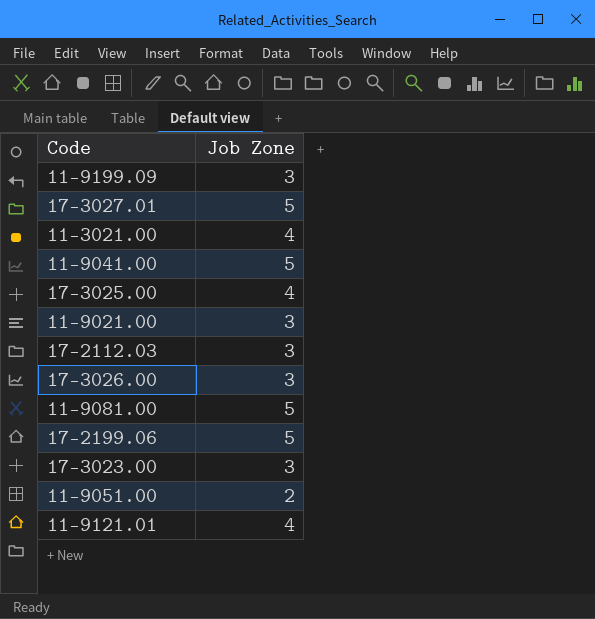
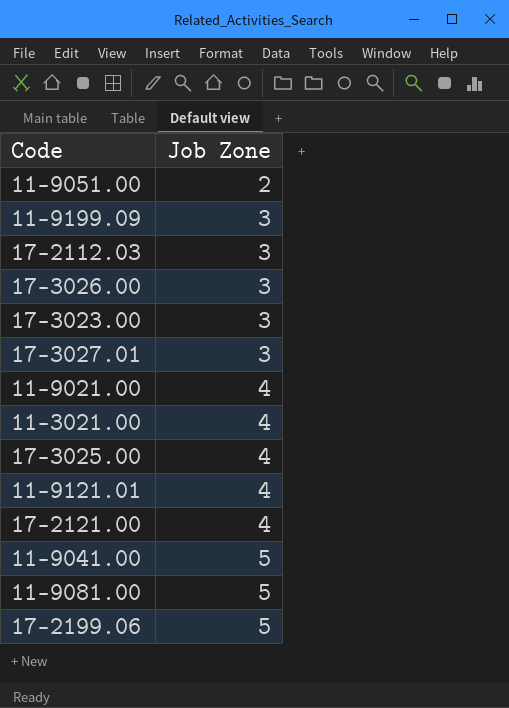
row order: none -> Job Zone ascending
17-3027.01 | Job Zone: 5 -> 3
11-9021.00 | Job Zone: 3 -> 4
row 17-2121.00: none -> 4

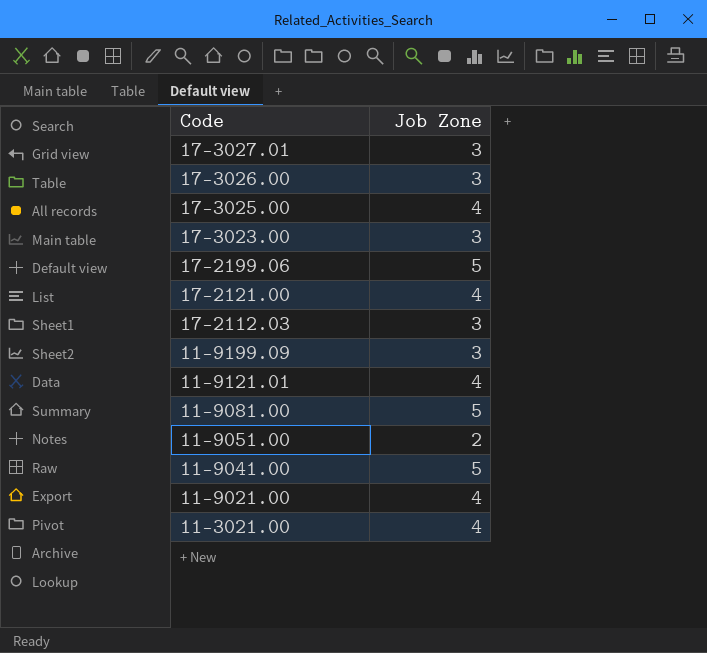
row order: Job Zone ascending -> Code descending

